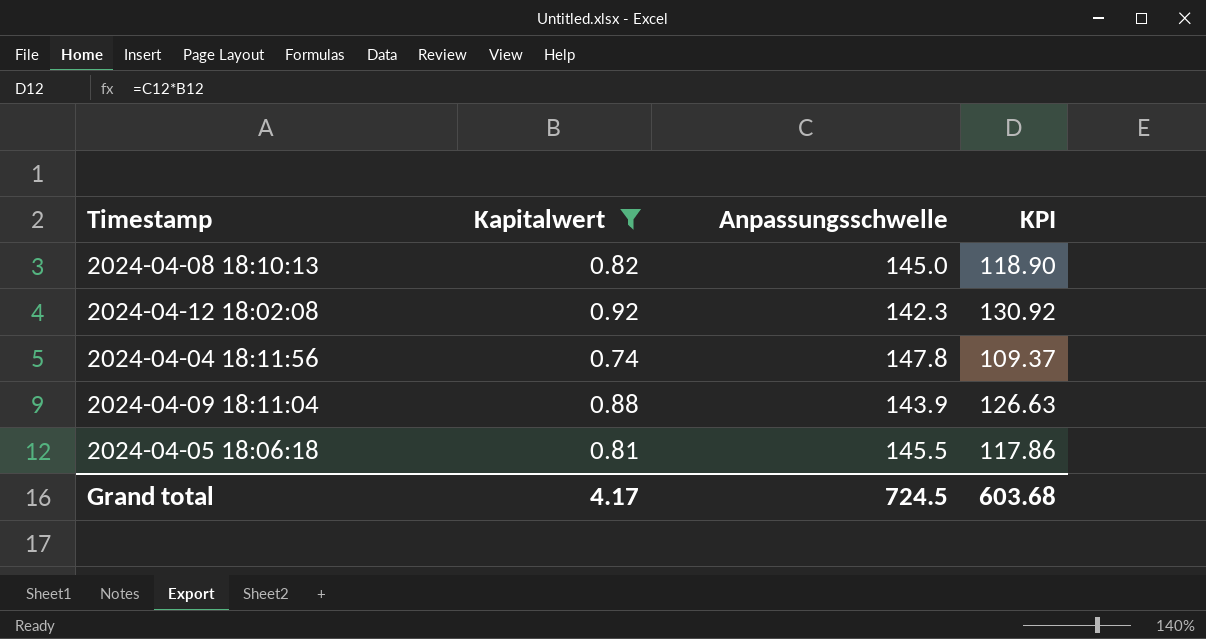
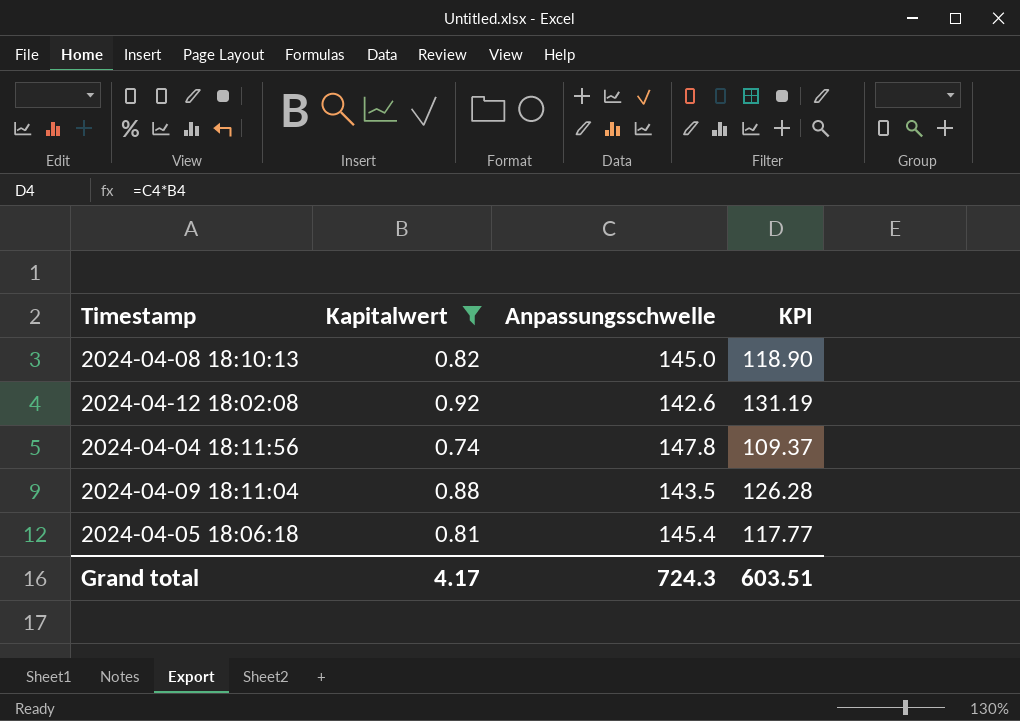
2024-04-12 18:02:08 | Anpassungsschwelle: 142.3 -> 142.6
2024-04-12 18:02:08 | KPI: 130.92 -> 131.19
2024-04-09 18:11:04 | Anpassungsschwelle: 143.9 -> 143.5
2024-04-09 18:11:04 | KPI: 126.63 -> 126.28
2024-04-05 18:06:18 | Anpassungsschwelle: 145.5 -> 145.4
2024-04-05 18:06:18 | KPI: 117.86 -> 117.77
Grand total | Anpassungsschwelle: 724.5 -> 724.3
Grand total | KPI: 603.68 -> 603.51

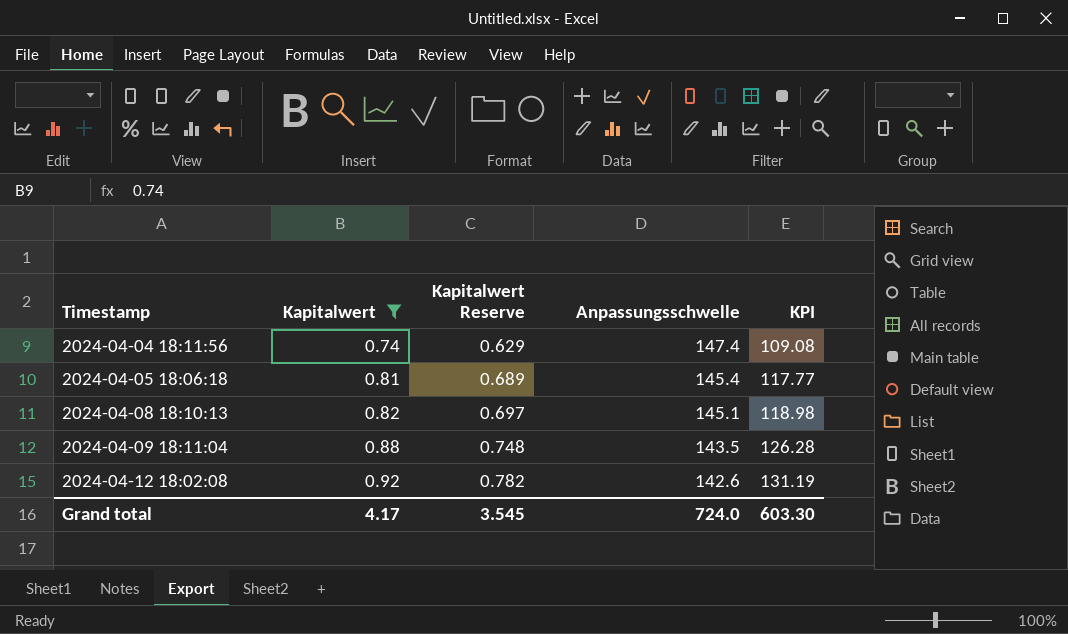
row order: none -> Timestamp ascending
column Kapitalwert Reserve | formula: none -> [Kapitalwert] * 0.85
2024-04-04 18:11:56 | Anpassungsschwelle: 147.8 -> 147.4
2024-04-04 18:11:56 | KPI: 109.37 -> 109.08
2024-04-08 18:10:13 | Anpassungsschwelle: 145.0 -> 145.1
2024-04-08 18:10:13 | KPI: 118.90 -> 118.98
Grand total | Anpassungsschwelle: 724.3 -> 724.0
Grand total | KPI: 603.51 -> 603.30

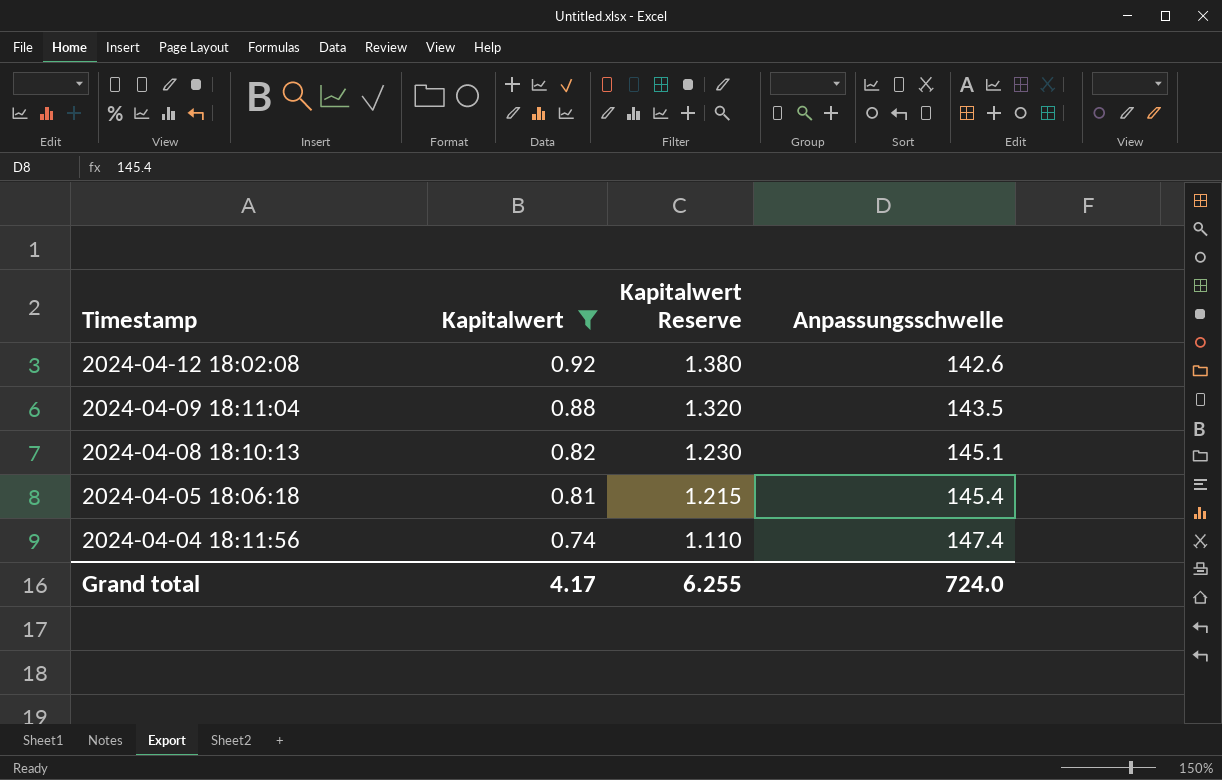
row order: Timestamp ascending -> Timestamp descending
column KPI | formula: [Kapitalwert] * [Anpassungsschwelle] -> none
column Kapitalwert Reserve | formula: [Kapitalwert] * 0.85 -> [Kapitalwert] * 1.5
Grand total | Kapitalwert Reserve: 3.545 -> 6.255

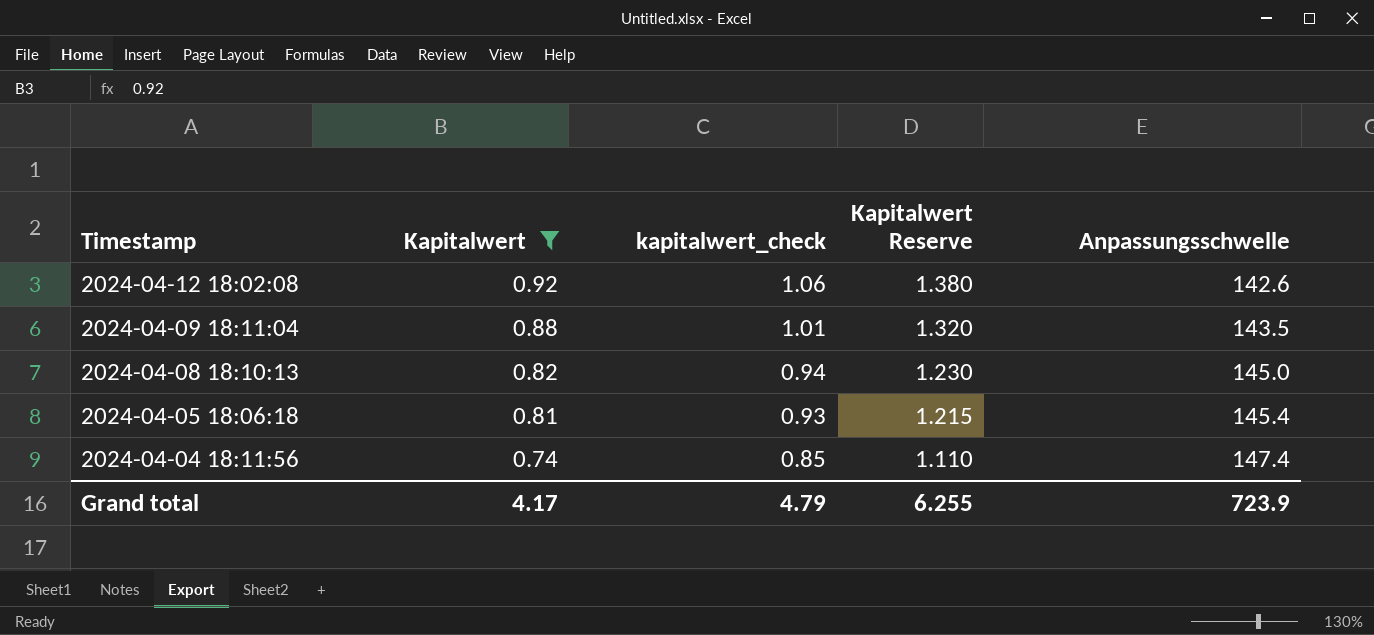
column kapitalwert_check | formula: none -> [Kapitalwert] * 1.15
2024-04-08 18:10:13 | Anpassungsschwelle: 145.1 -> 145.0
Grand total | Anpassungsschwelle: 724.0 -> 723.9

